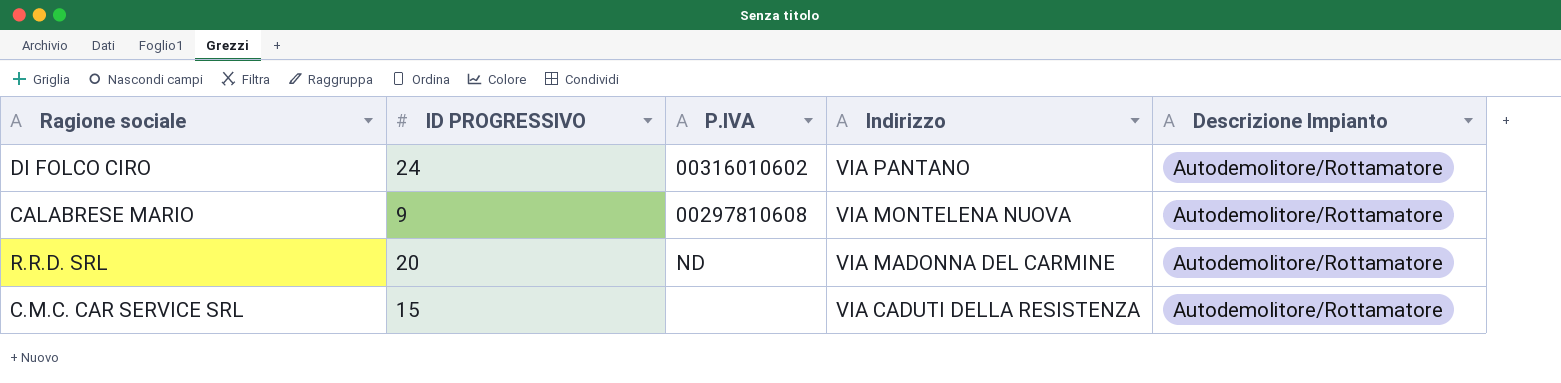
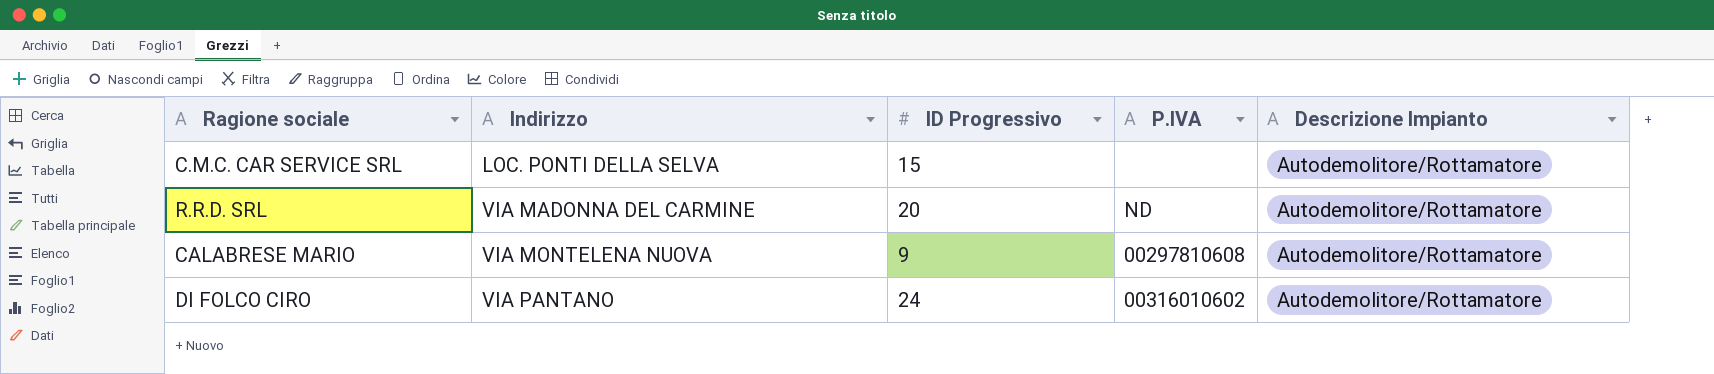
row order: Indirizzo descending -> Indirizzo ascending
column Indirizzo | position: 4 -> 2
column name: ID PROGRESSIVO -> ID Progressivo
C.M.C. CAR SERVICE SRL | Indirizzo: VIA CADUTI DELLA RESISTENZA -> LOC. PONTI DELLA SELVA

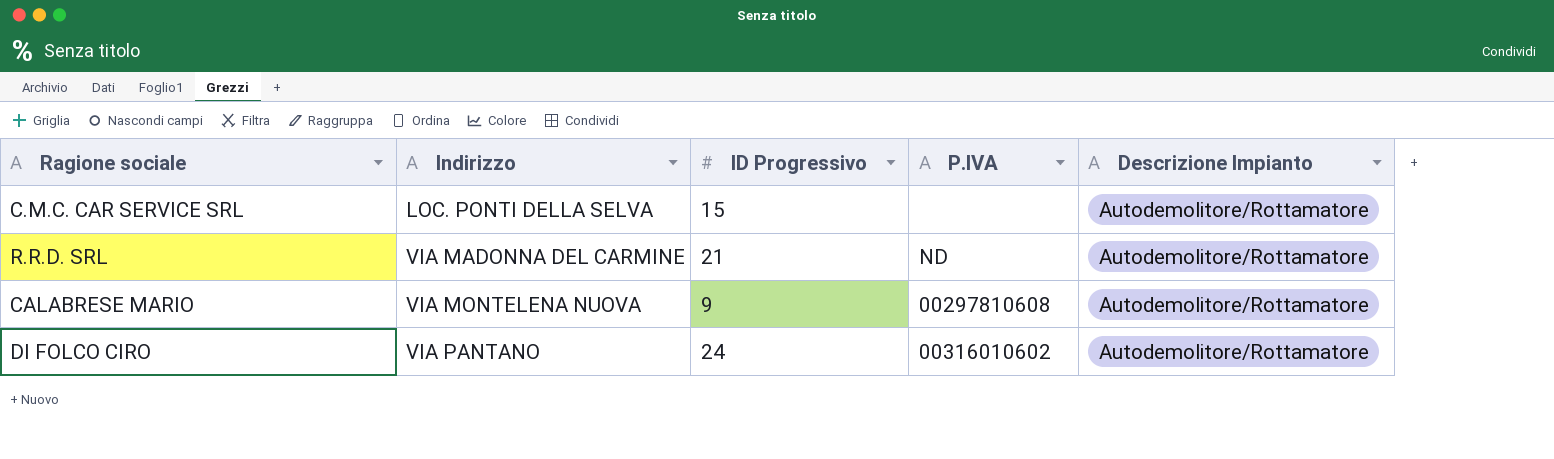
R.R.D. SRL | ID Progressivo: 20 -> 21

